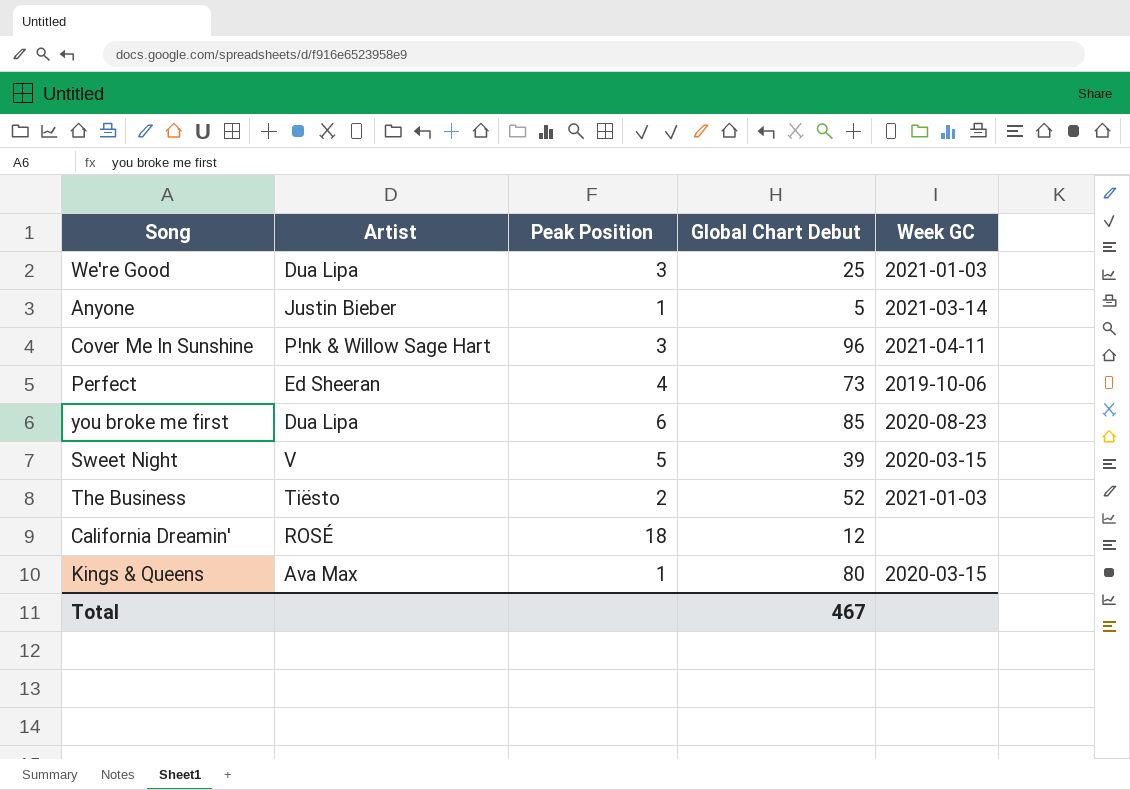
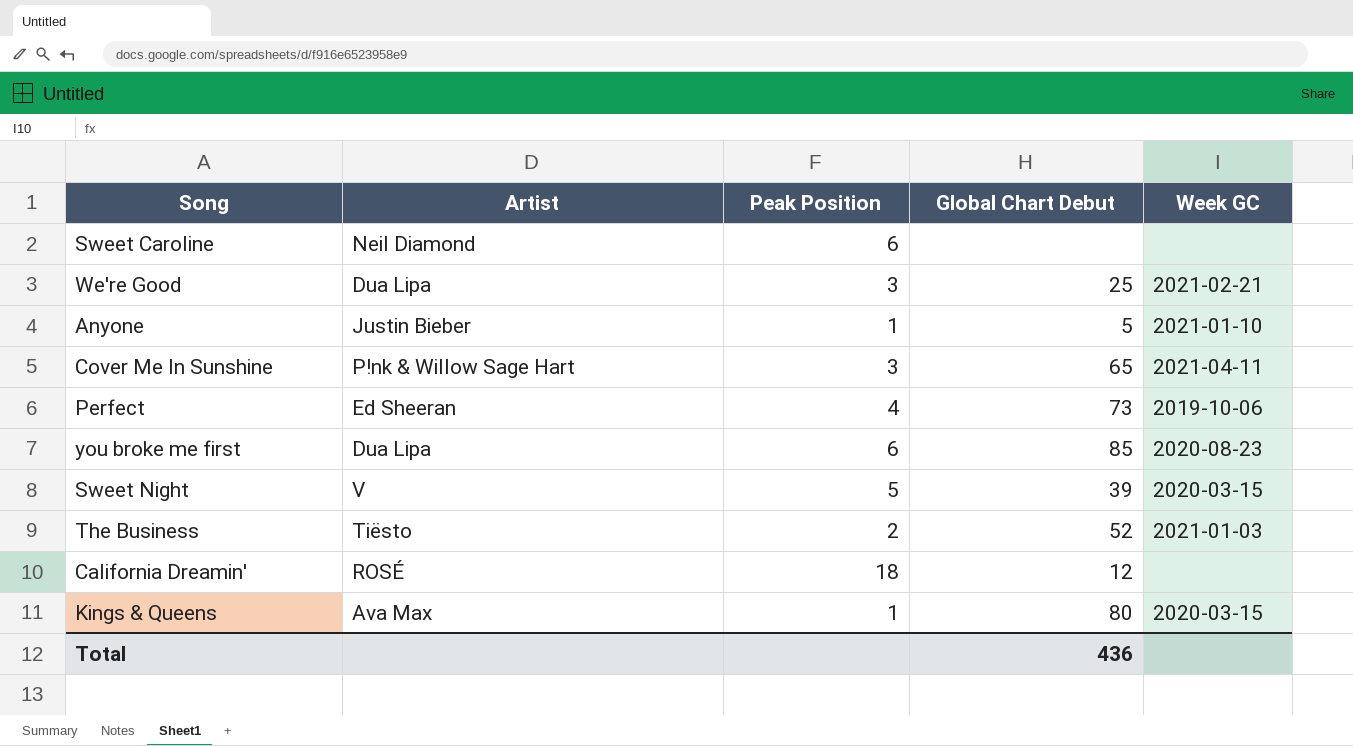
row Sweet Caroline: none -> Neil Diamond | 6 | none | none
We're Good | Week GC: 2021-01-03 -> 2021-02-21
Anyone | Week GC: 2021-03-14 -> 2021-01-10
Cover Me In Sunshine | Global Chart Debut: 96 -> 65
Total | Global Chart Debut: 467 -> 436

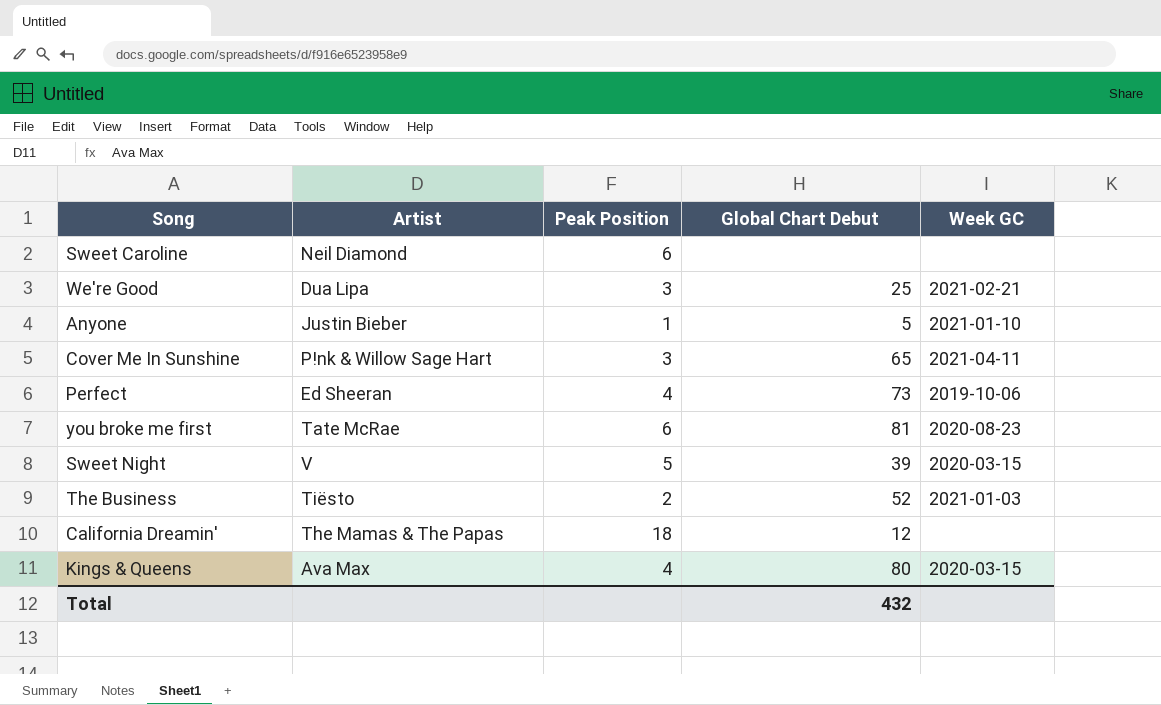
you broke me first | Artist: Dua Lipa -> Tate McRae
you broke me first | Global Chart Debut: 85 -> 81
California Dreamin' | Artist: ROSÉ -> The Mamas & The Papas
Kings & Queens | Peak Position: 1 -> 4
Total | Global Chart Debut: 436 -> 432

